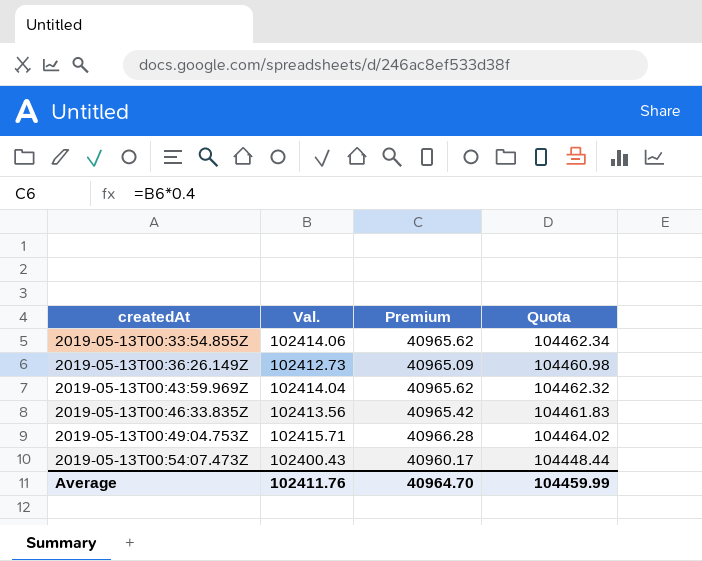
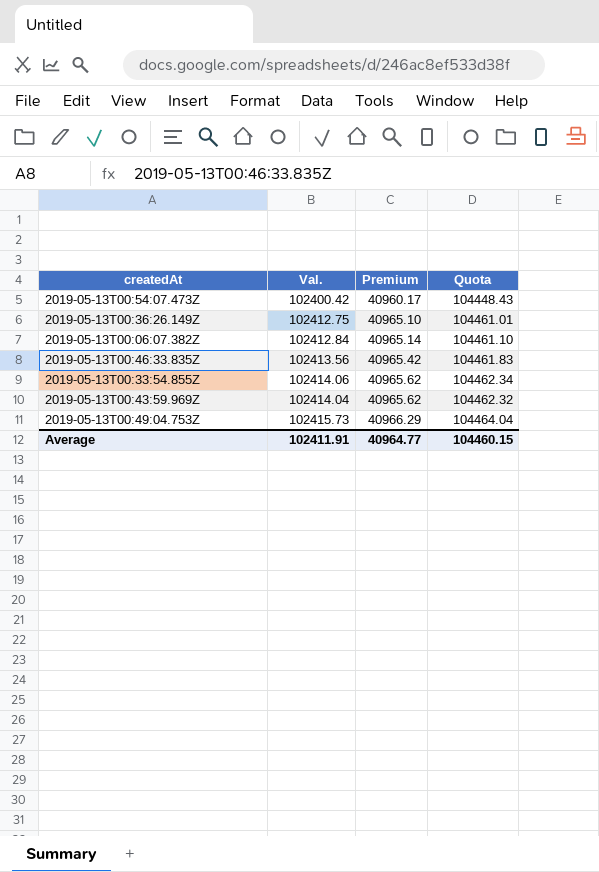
row order: createdAt ascending -> Premium ascending
2019-05-13T00:54:07.473Z | Val.: 102400.43 -> 102400.42
2019-05-13T00:54:07.473Z | Quota: 104448.44 -> 104448.43
2019-05-13T00:36:26.149Z | Val.: 102412.73 -> 102412.75
2019-05-13T00:36:26.149Z | Premium: 40965.09 -> 40965.10
2019-05-13T00:36:26.149Z | Quota: 104460.98 -> 104461.01
row 2019-05-13T00:06:07.382Z: none -> 102412.84 | 40965.14 | 104461.10
2019-05-13T00:49:04.753Z | Val.: 102415.71 -> 102415.73
2019-05-13T00:49:04.753Z | Premium: 40966.28 -> 40966.29
2019-05-13T00:49:04.753Z | Quota: 104464.02 -> 104464.04
Average | Val.: 102411.76 -> 102411.91
Average | Premium: 40964.70 -> 40964.77
Average | Quota: 104459.99 -> 104460.15

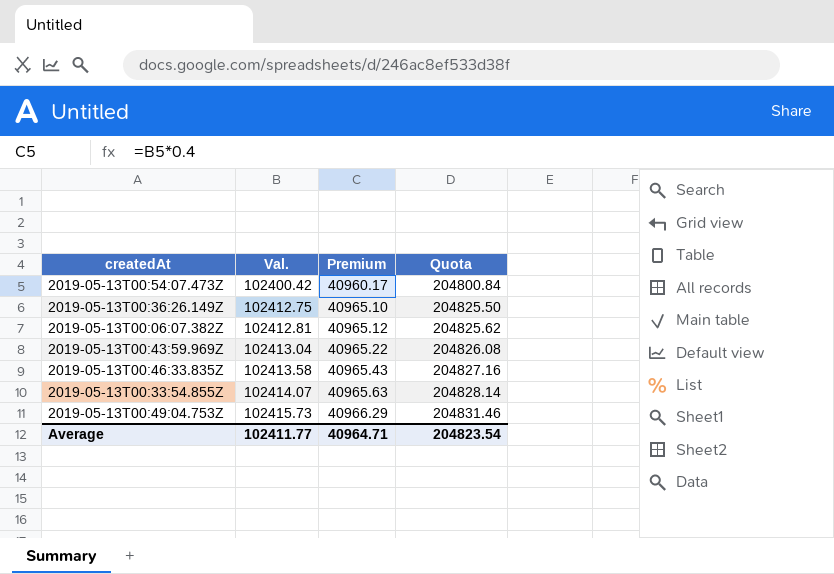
row order: Premium ascending -> Val. ascending
column Quota | formula: [Val.] * 1.02 -> [Val.] * 2
2019-05-13T00:06:07.382Z | Val.: 102412.84 -> 102412.81
2019-05-13T00:06:07.382Z | Premium: 40965.14 -> 40965.12
2019-05-13T00:43:59.969Z | Val.: 102414.04 -> 102413.04
2019-05-13T00:43:59.969Z | Premium: 40965.62 -> 40965.22
2019-05-13T00:46:33.835Z | Val.: 102413.56 -> 102413.58
2019-05-13T00:46:33.835Z | Premium: 40965.42 -> 40965.43
2019-05-13T00:33:54.855Z | Val.: 102414.06 -> 102414.07
2019-05-13T00:33:54.855Z | Premium: 40965.62 -> 40965.63
Average | Val.: 102411.91 -> 102411.77
Average | Premium: 40964.77 -> 40964.71
Average | Quota: 104460.15 -> 204823.54

